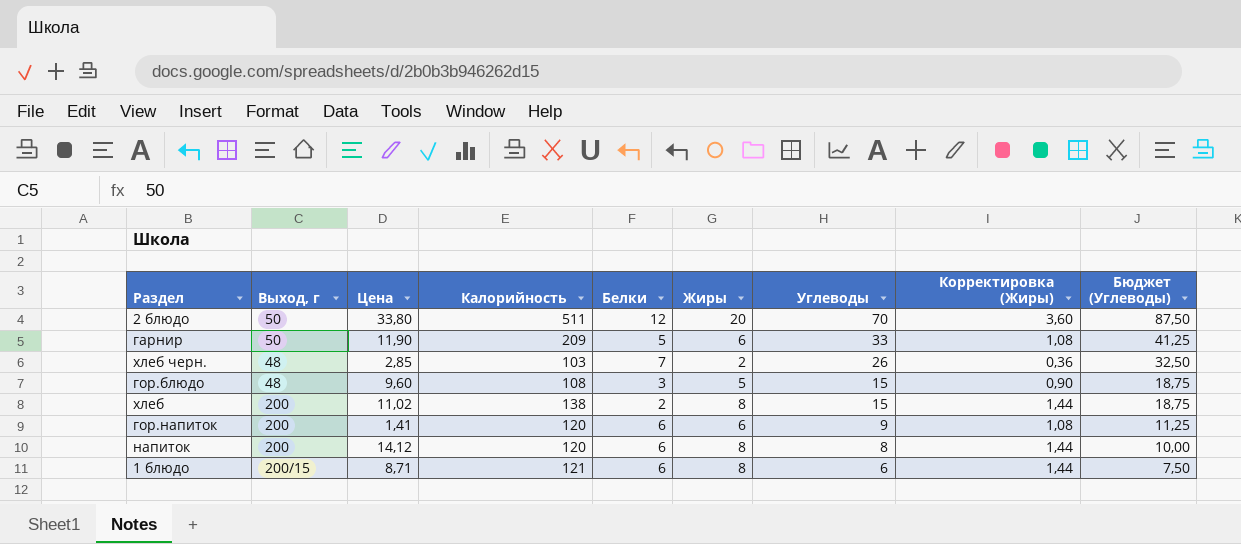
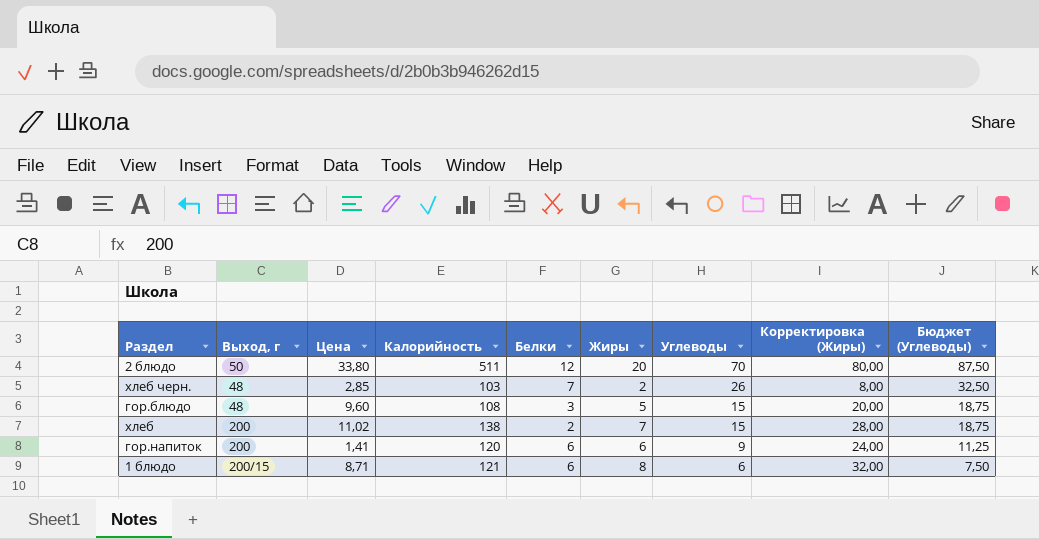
column Корректировка (Жиры) | formula: [Жиры] * 0,18 -> [Жиры] * 4
row гарнир: 50 | 11,90 | 209 | 5 | 6 | 33 | 1,08 | 41,25 -> none
row напиток: 200 | 14,12 | 120 | 6 | 8 | 8 | 1,44 | 10,00 -> none
хлеб | Жиры: 8 -> 7

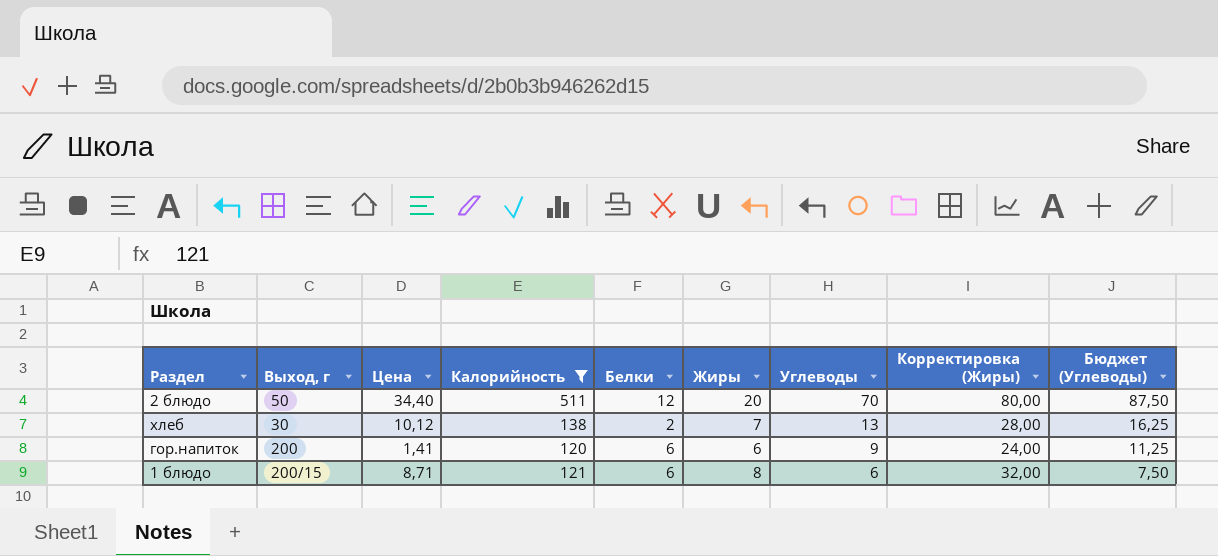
filter: none -> Калорийность >= 120
2 блюдо | Цена: 33,80 -> 34,40
хлеб | Выход, г: 200 -> 30
хлеб | Цена: 11,02 -> 10,12
хлеб | Углеводы: 15 -> 13
хлеб | Бюджет (Углеводы): 18,75 -> 16,25

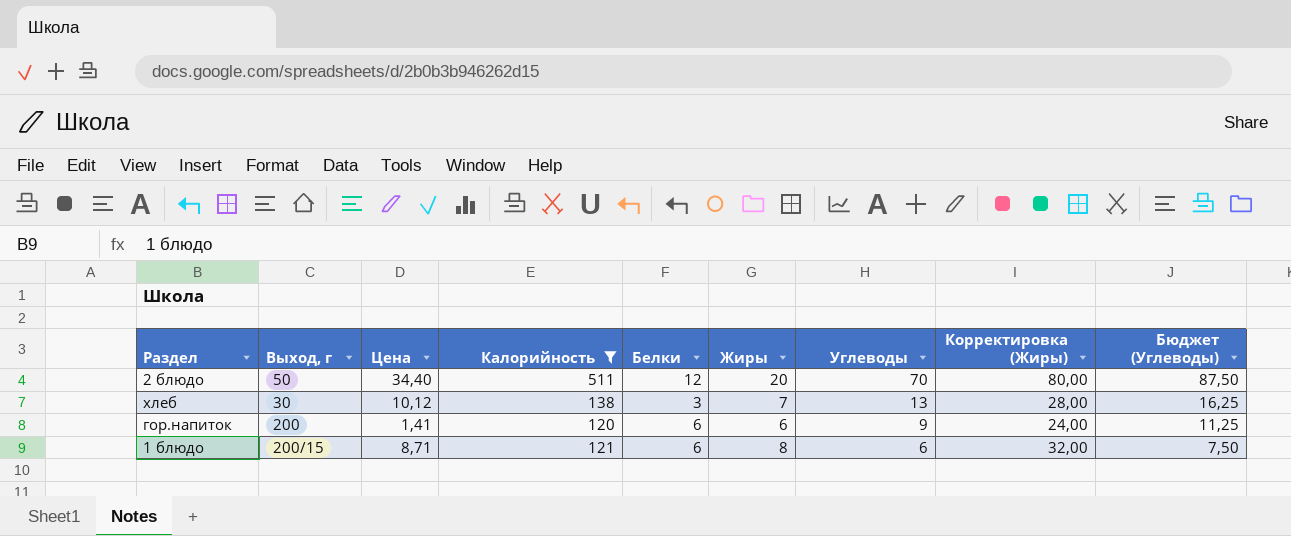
хлеб | Белки: 2 -> 3

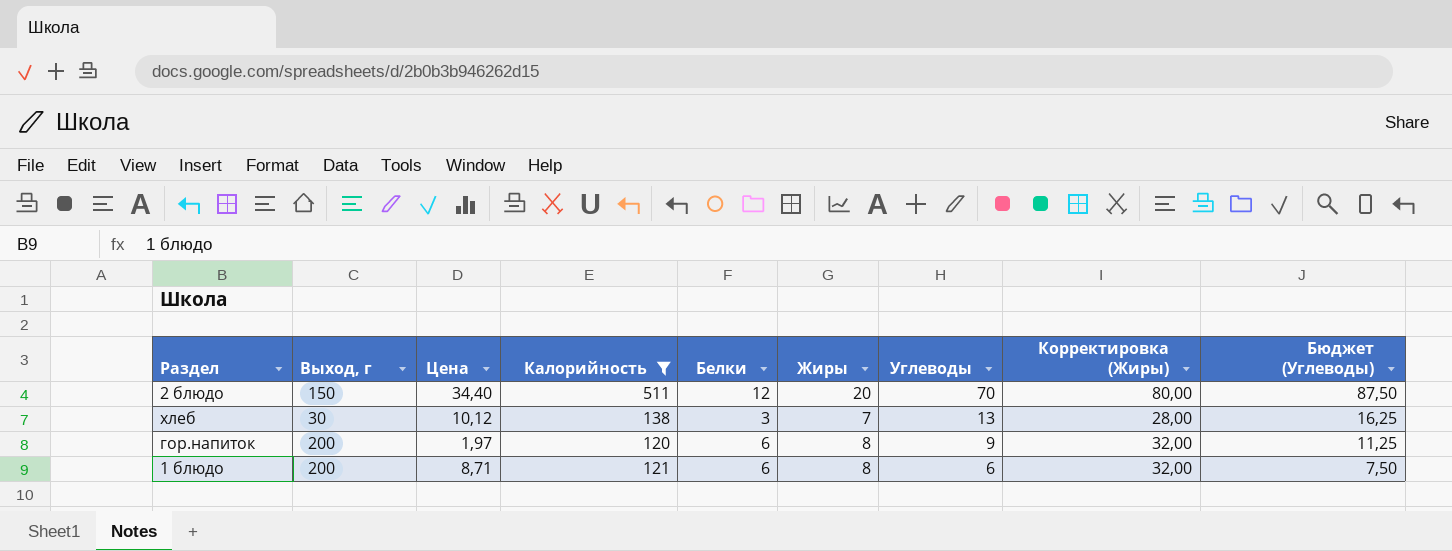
2 блюдо | Выход, г: 50 -> 150
гор.напиток | Цена: 1,41 -> 1,97
гор.напиток | Жиры: 6 -> 8
гор.напиток | Корректировка (Жиры): 24,00 -> 32,00
1 блюдо | Выход, г: 200/15 -> 200

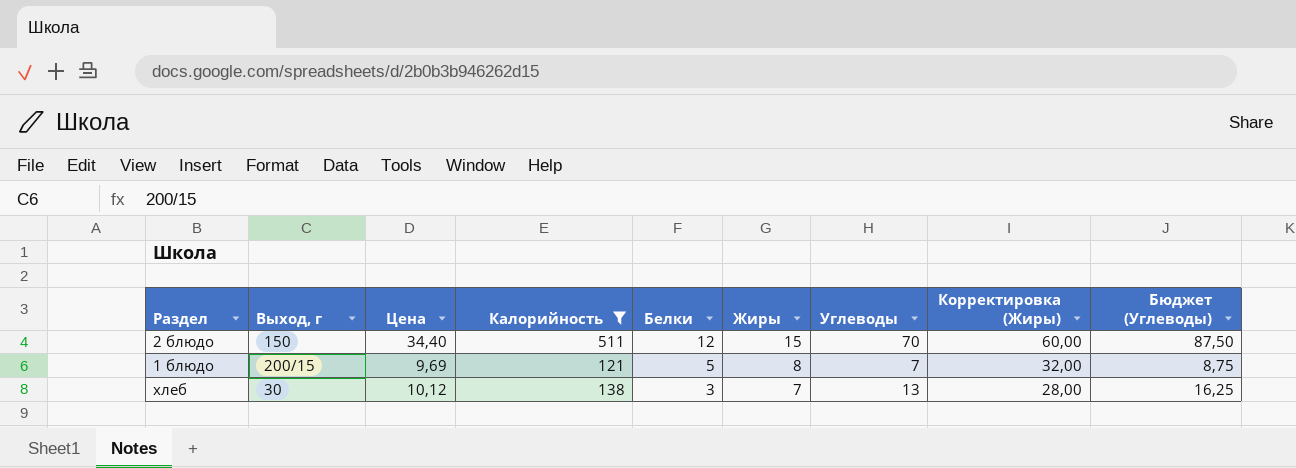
row order: Углеводы descending -> Белки descending
row гор.напиток: 200 | 1,97 | 120 | 6 | 8 | 9 | 32,00 | 11,25 -> none
2 блюдо | Жиры: 20 -> 15
2 блюдо | Корректировка (Жиры): 80,00 -> 60,00
1 блюдо | Выход, г: 200 -> 200/15
1 блюдо | Цена: 8,71 -> 9,69
1 блюдо | Белки: 6 -> 5
1 блюдо | Углеводы: 6 -> 7
1 блюдо | Бюджет (Углеводы): 7,50 -> 8,75

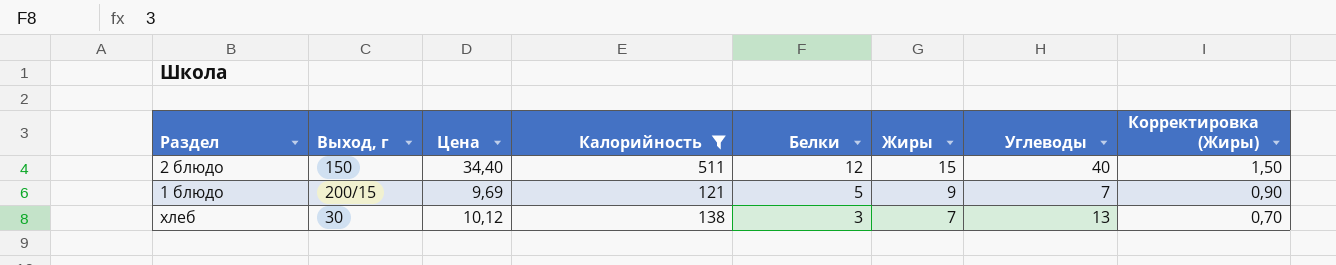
column Бюджет (Углеводы) | formula: [Углеводы] * 1,25 -> none
column Корректировка (Жиры) | formula: [Жиры] * 4 -> [Жиры] * 0,1
2 блюдо | Углеводы: 70 -> 40
1 блюдо | Жиры: 8 -> 9

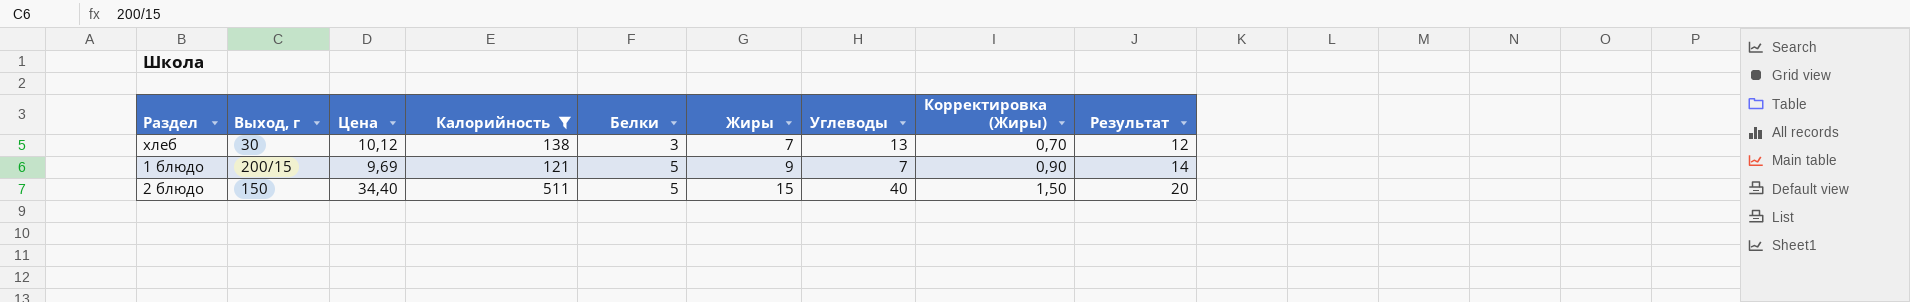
row order: Белки descending -> Белки ascending
column Результат | formula: none -> [Жиры] + 5
2 блюдо | Белки: 12 -> 5

